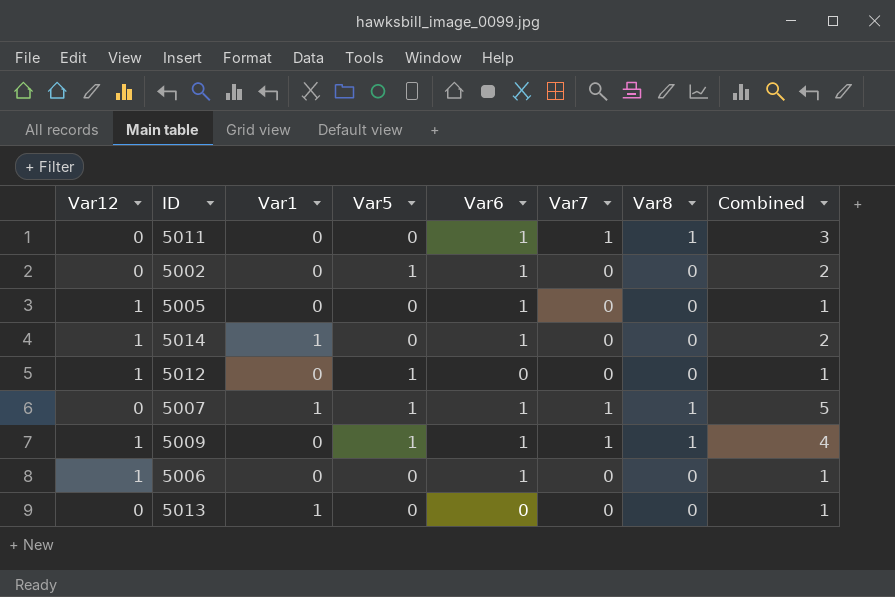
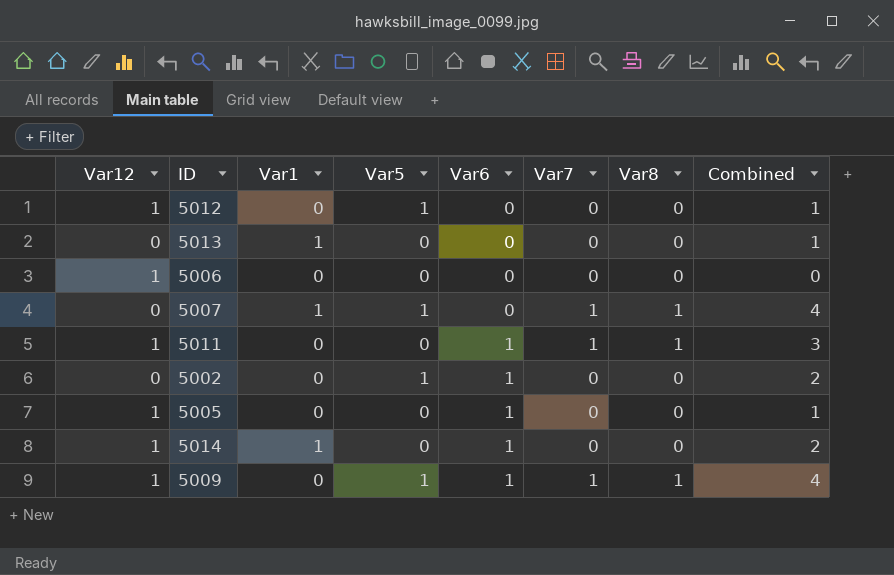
row order: none -> Var6 ascending
5006 | Var6: 1 -> 0
5006 | Combined: 1 -> 0
5007 | Var6: 1 -> 0
5007 | Combined: 5 -> 4
5011 | Var12: 0 -> 1

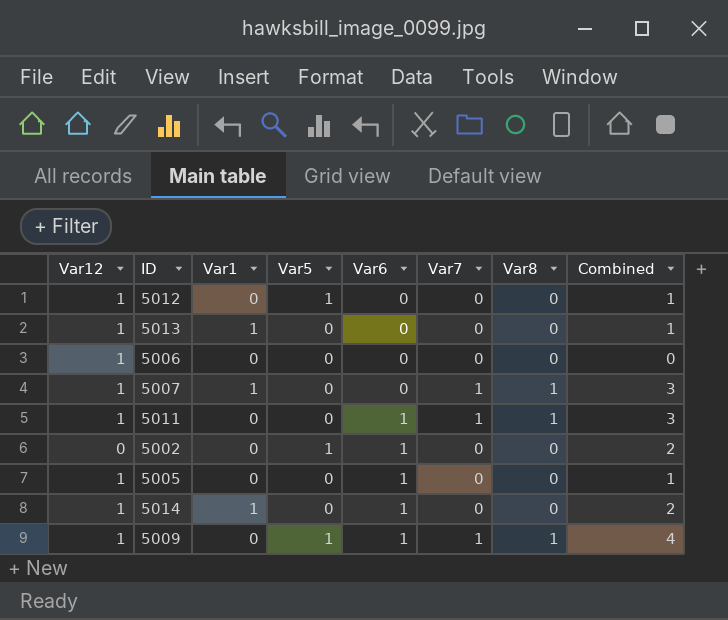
5013 | Var12: 0 -> 1
5007 | Var12: 0 -> 1
5007 | Var5: 1 -> 0
5007 | Combined: 4 -> 3

